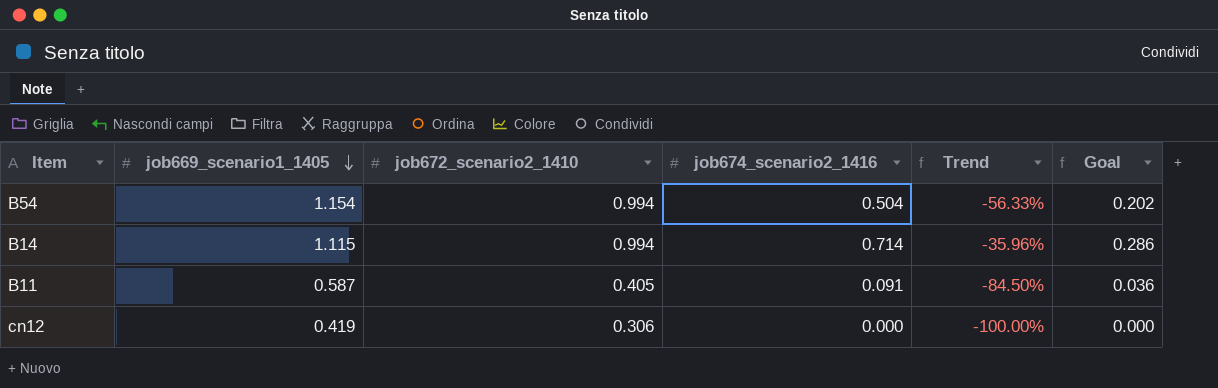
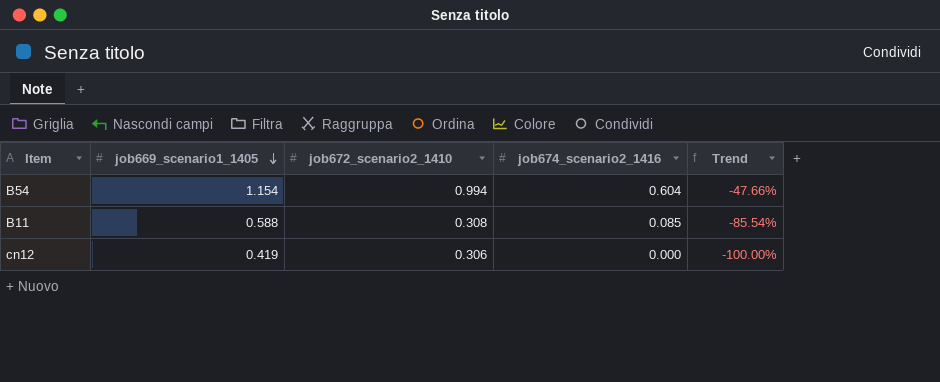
column Goal | formula: [job674_scenario2_1416] * 0.4 -> none
row B14: 1.115 | 0.994 | 0.714 | -35.96% | 0.286 -> none
B54 | job674_scenario2_1416: 0.504 -> 0.604
B54 | Trend: -56.33% -> -47.66%
B11 | job669_scenario1_1405: 0.587 -> 0.588
B11 | job672_scenario2_1410: 0.405 -> 0.308
B11 | job674_scenario2_1416: 0.091 -> 0.085
B11 | Trend: -84.50% -> -85.54%

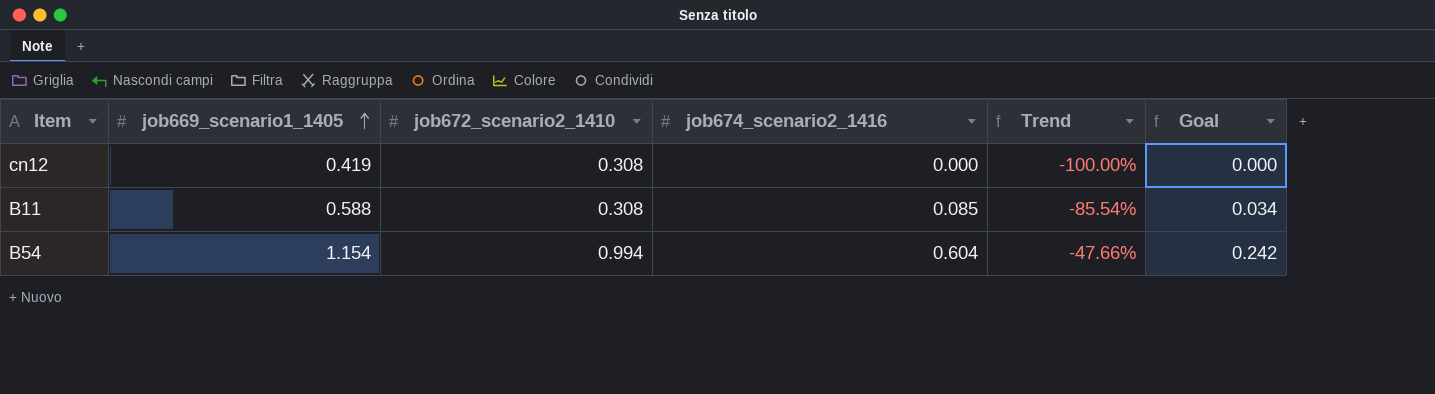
row order: job669_scenario1_1405 descending -> job669_scenario1_1405 ascending
column Goal | formula: none -> [job674_scenario2_1416] * 0.4
cn12 | job672_scenario2_1410: 0.306 -> 0.308

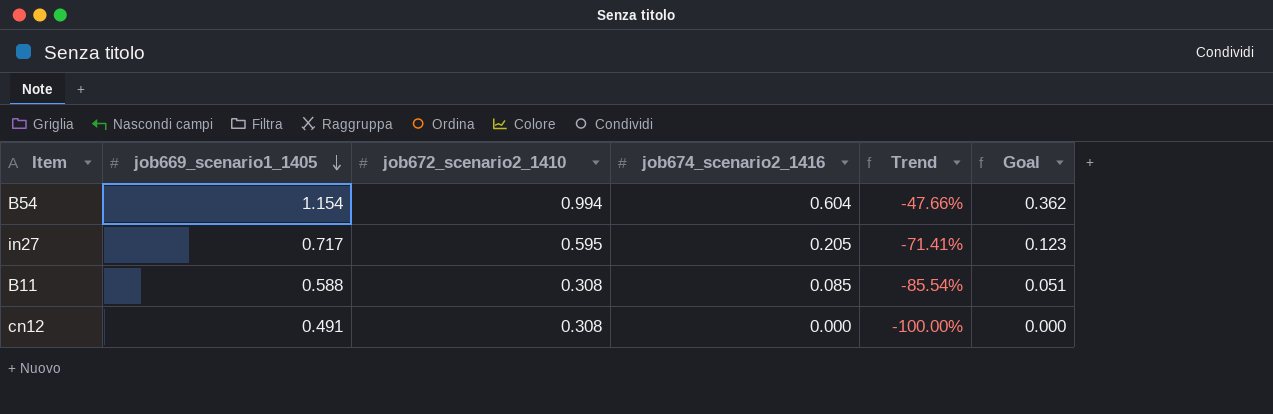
row order: job669_scenario1_1405 ascending -> job669_scenario1_1405 descending
column Goal | formula: [job674_scenario2_1416] * 0.4 -> [job674_scenario2_1416] * 0.6
row in27: none -> 0.717 | 0.595 | 0.205 | -71.41% | 0.123
cn12 | job669_scenario1_1405: 0.419 -> 0.491

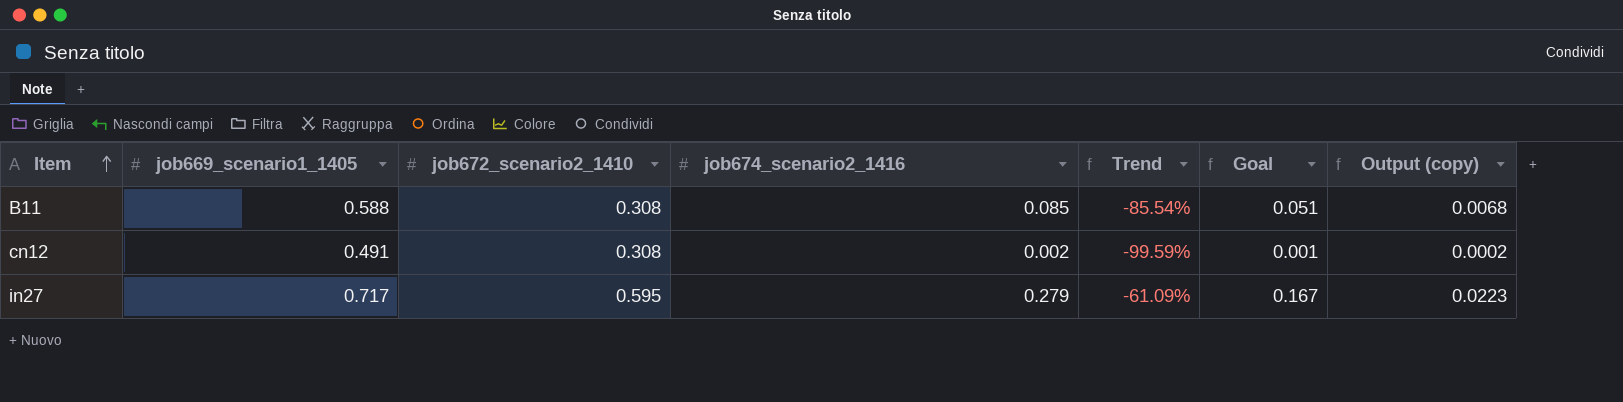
row order: job669_scenario1_1405 descending -> Item ascending
column Output (copy) | formula: none -> [job674_scenario2_1416] * 0.08
row B54: 1.154 | 0.994 | 0.604 | -47.66% | 0.362 -> none
cn12 | job674_scenario2_1416: 0.000 -> 0.002
cn12 | Trend: -100.00% -> -99.59%
cn12 | Goal: 0.000 -> 0.001
in27 | job674_scenario2_1416: 0.205 -> 0.279
in27 | Trend: -71.41% -> -61.09%
in27 | Goal: 0.123 -> 0.167

